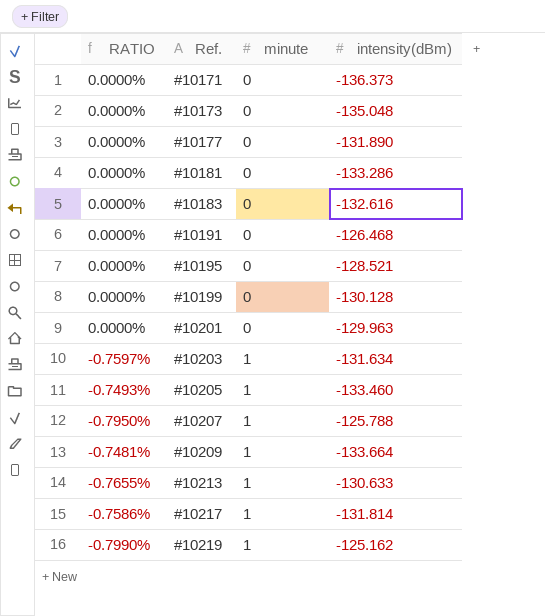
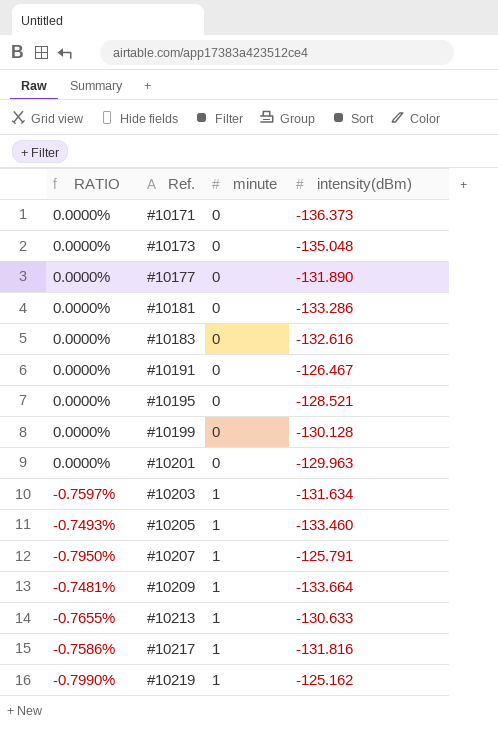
#10191 | intensity(dBm): -126.468 -> -126.467
#10207 | intensity(dBm): -125.788 -> -125.791
#10217 | intensity(dBm): -131.814 -> -131.816

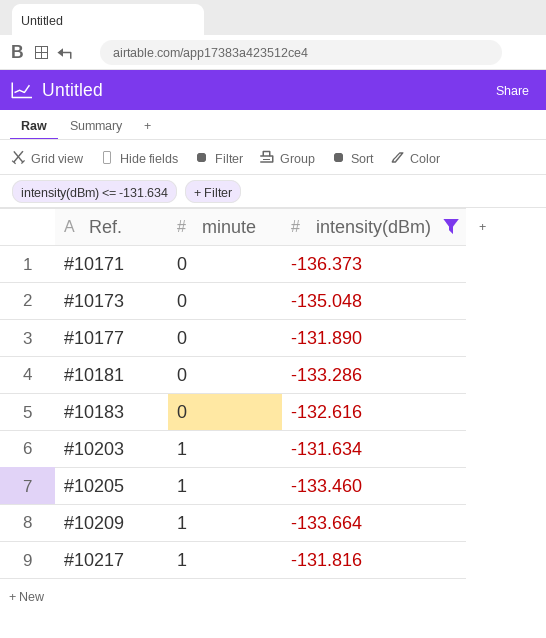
filter: none -> intensity(dBm) <= -131.634
column RATIO | formula: [minute] / [intensity(dBm)] -> none

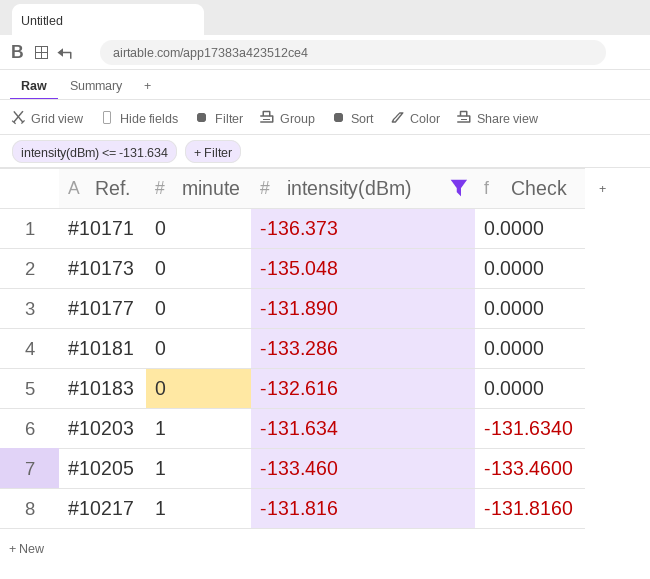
column Check | formula: none -> [minute] * [intensity(dBm)]
row #10209: 1 | -133.664 -> none

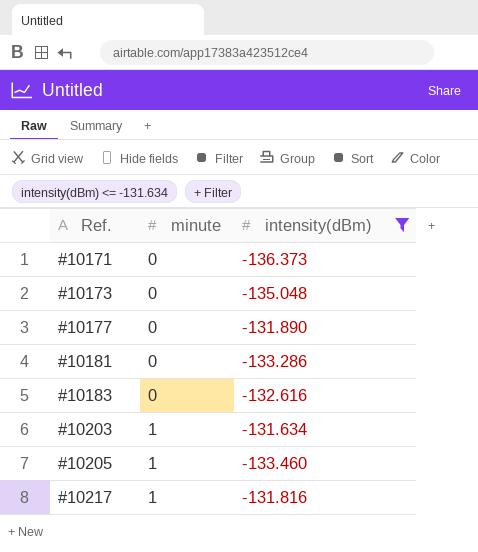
column Check | formula: [minute] * [intensity(dBm)] -> none

